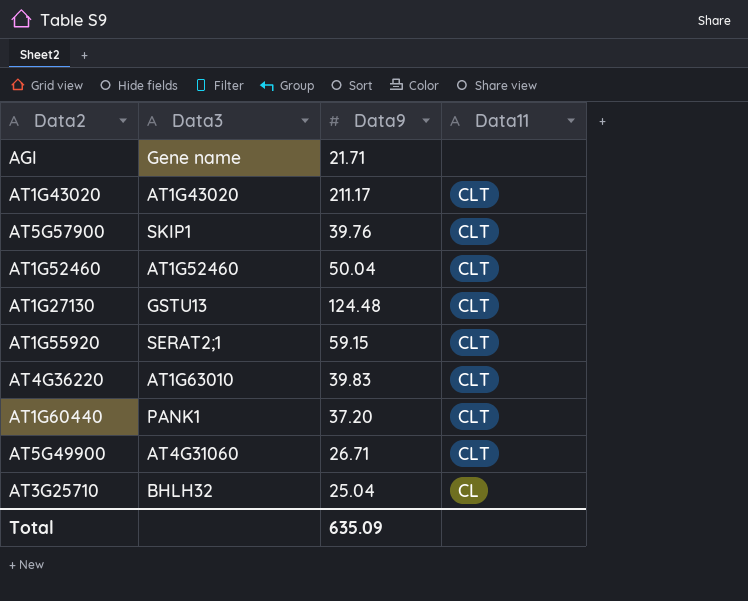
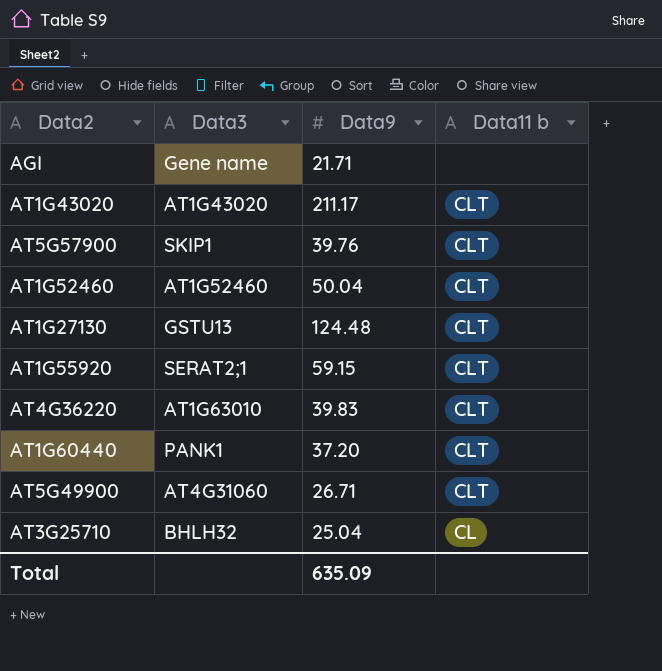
column name: Data11 -> Data11 b

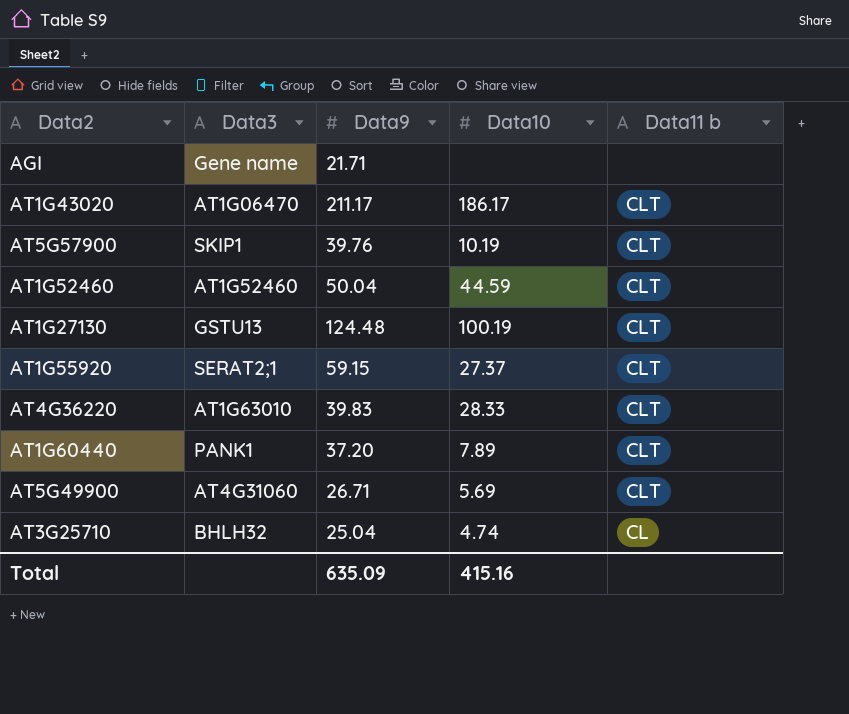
column Data10 | position: none -> 4
AT1G43020 | Data3: AT1G43020 -> AT1G06470

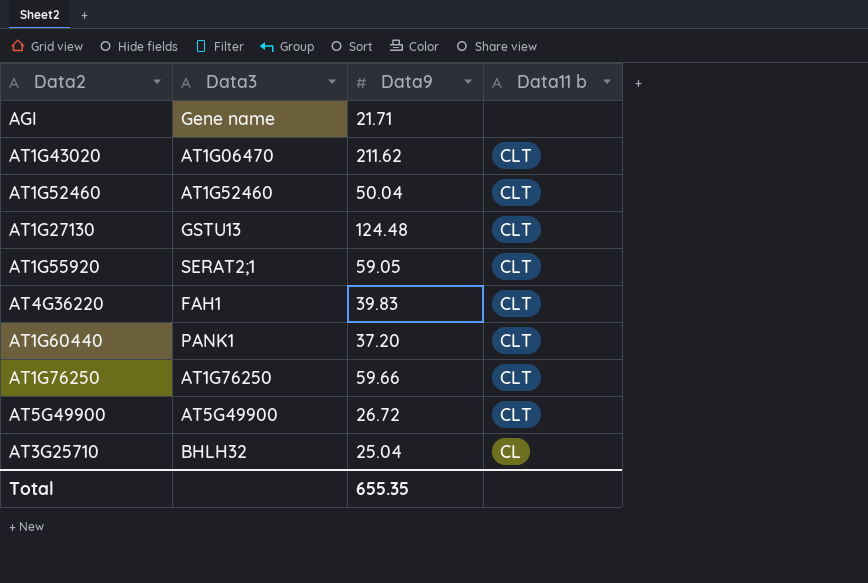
column Data10 | position: 4 -> none
row AT5G57900: SKIP1 | 39.76 | 10.19 | CLT -> none
AT1G43020 | Data9: 211.17 -> 211.62
AT1G55920 | Data9: 59.15 -> 59.05
AT4G36220 | Data3: AT1G63010 -> FAH1
row AT1G76250: none -> AT1G76250 | 59.66 | CLT
AT5G49900 | Data3: AT4G31060 -> AT5G49900
AT5G49900 | Data9: 26.71 -> 26.72
Total | Data9: 635.09 -> 655.35

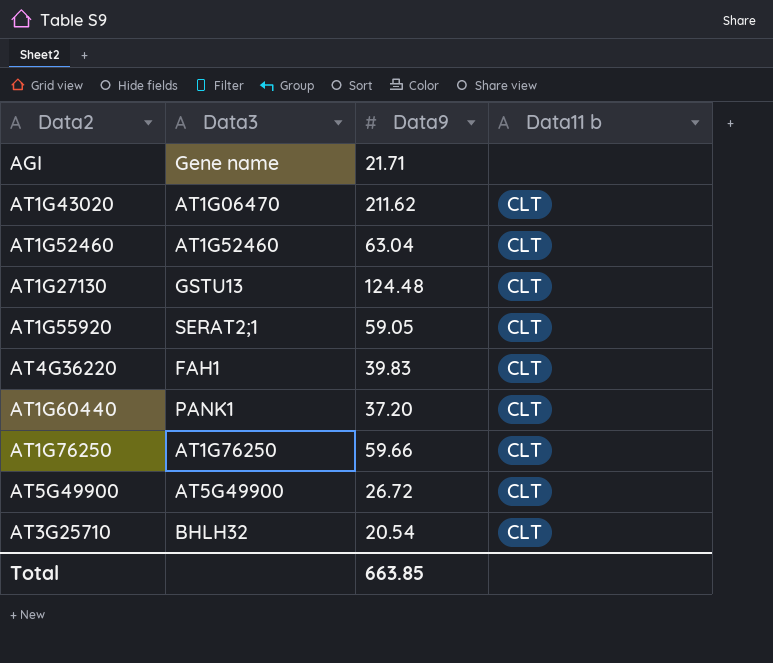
AT1G52460 | Data9: 50.04 -> 63.04
AT3G25710 | Data9: 25.04 -> 20.54
AT3G25710 | Data11 b: CL -> CLT
Total | Data9: 655.35 -> 663.85

